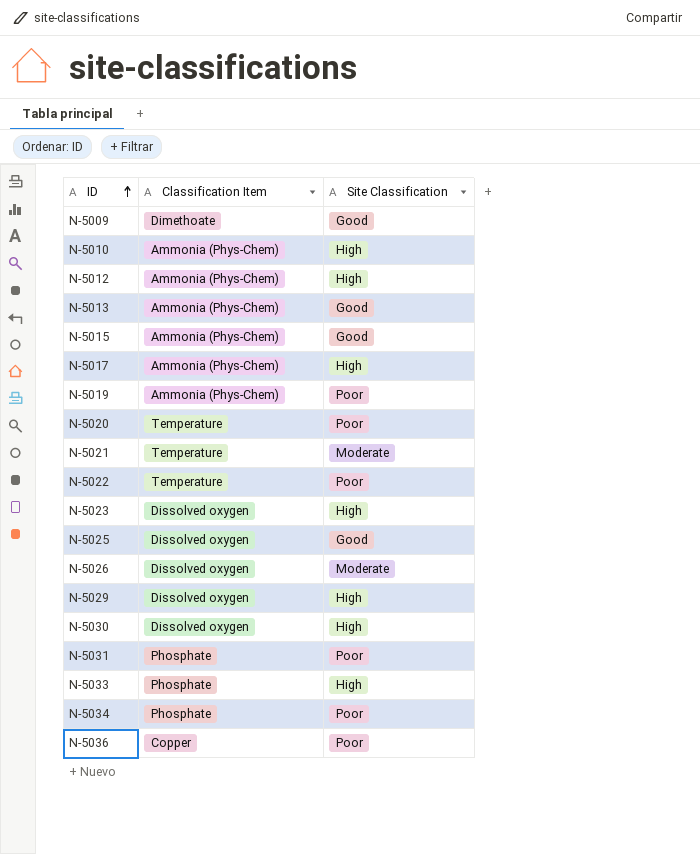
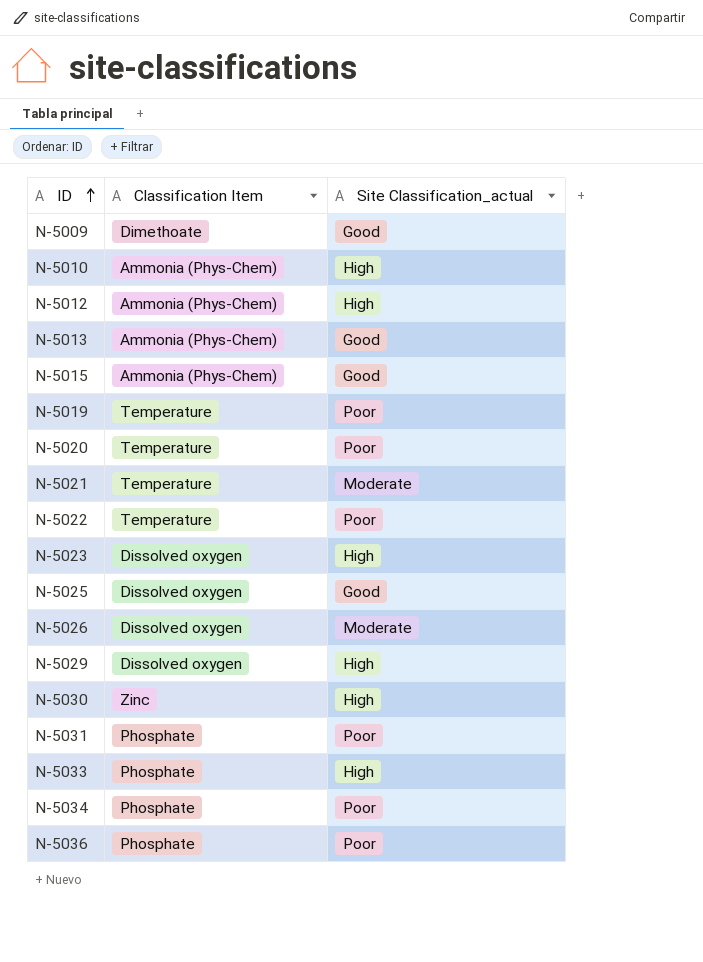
column name: Site Classification -> Site Classification_actual
row N-5017: Ammonia (Phys-Chem) | High -> none
N-5019 | Classification Item: Ammonia (Phys-Chem) -> Temperature
N-5030 | Classification Item: Dissolved oxygen -> Zinc
N-5036 | Classification Item: Copper -> Phosphate

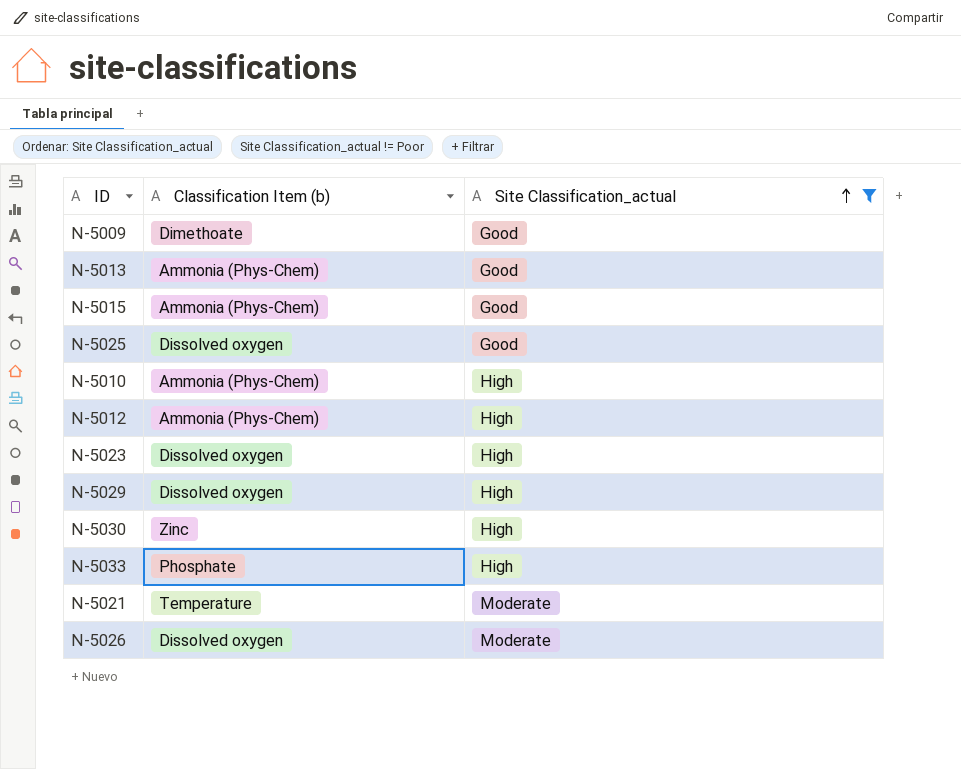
filter: none -> Site Classification_actual != Poor
row order: ID ascending -> Site Classification_actual ascending
column name: Classification Item -> Classification Item (b)

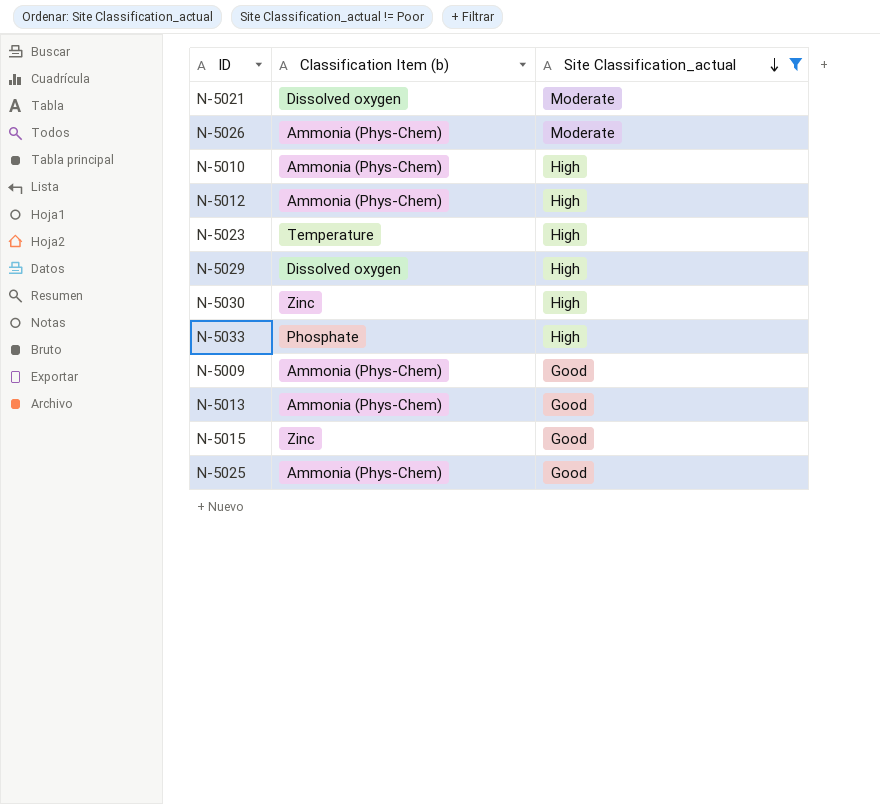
row order: Site Classification_actual ascending -> Site Classification_actual descending
N-5021 | Classification Item (b): Temperature -> Dissolved oxygen
N-5026 | Classification Item (b): Dissolved oxygen -> Ammonia (Phys-Chem)
N-5023 | Classification Item (b): Dissolved oxygen -> Temperature
N-5009 | Classification Item (b): Dimethoate -> Ammonia (Phys-Chem)
N-5015 | Classification Item (b): Ammonia (Phys-Chem) -> Zinc
N-5025 | Classification Item (b): Dissolved oxygen -> Ammonia (Phys-Chem)

